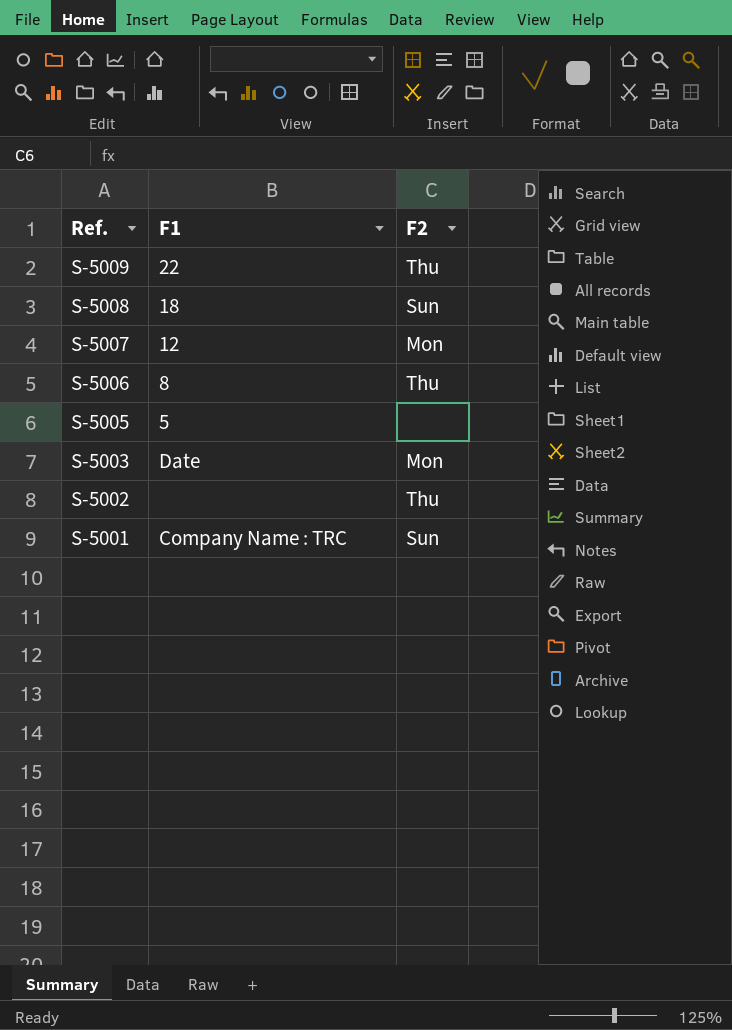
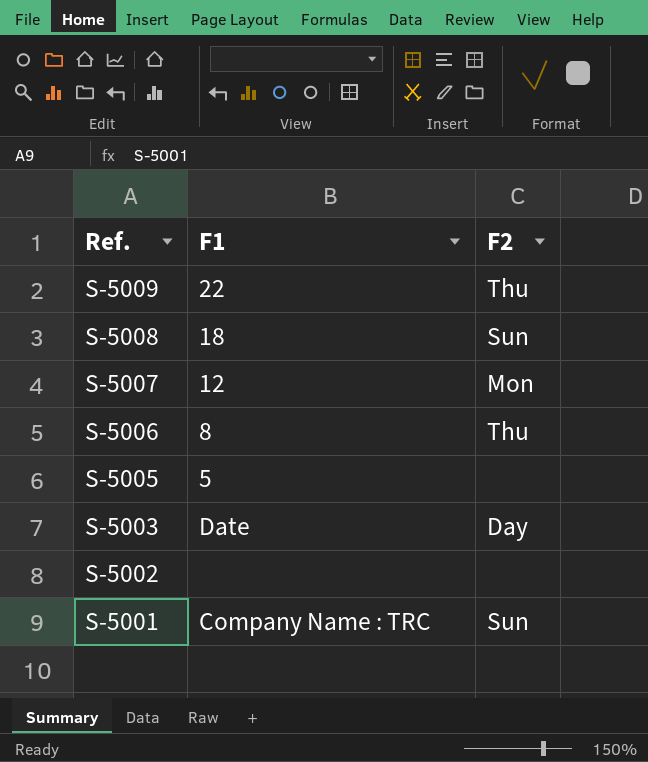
S-5003 | F2: Mon -> Day
S-5002 | F2: Thu -> none

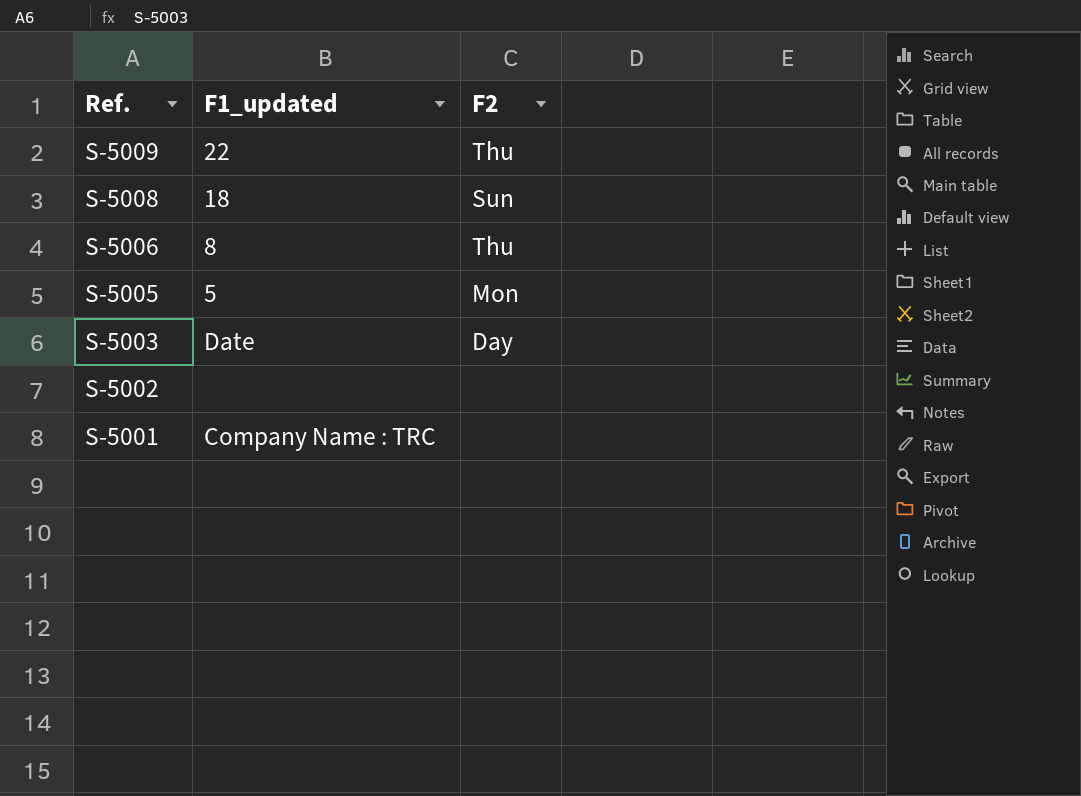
column name: F1 -> F1_updated
row S-5007: 12 | Mon -> none
S-5005 | F2: none -> Mon
S-5001 | F2: Sun -> none

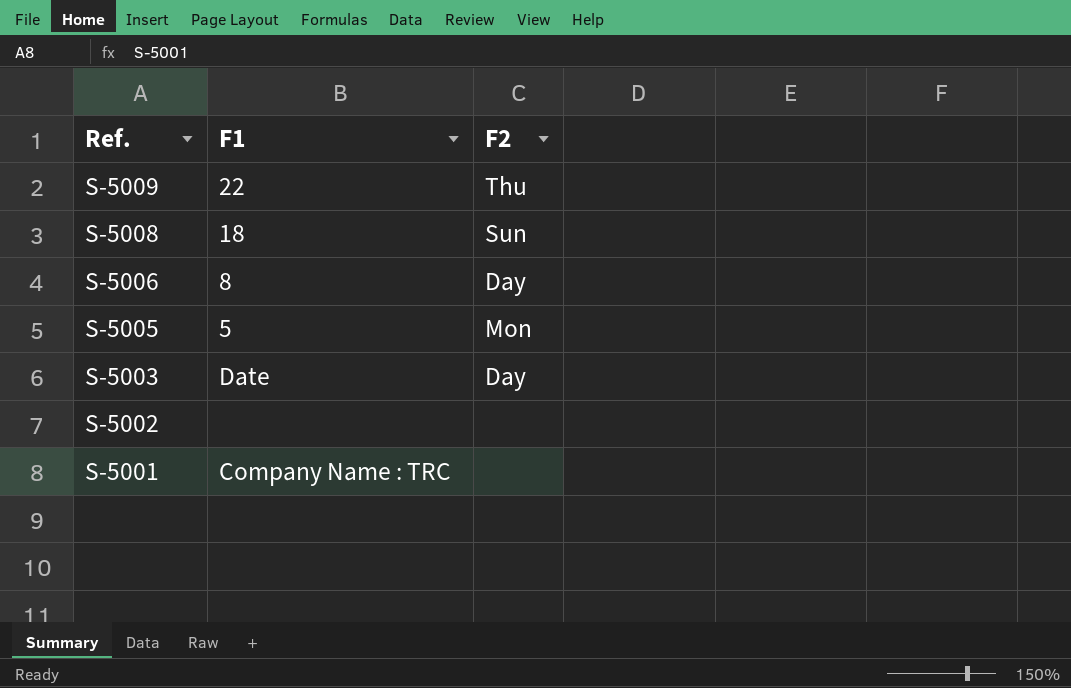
column name: F1_updated -> F1
S-5006 | F2: Thu -> Day

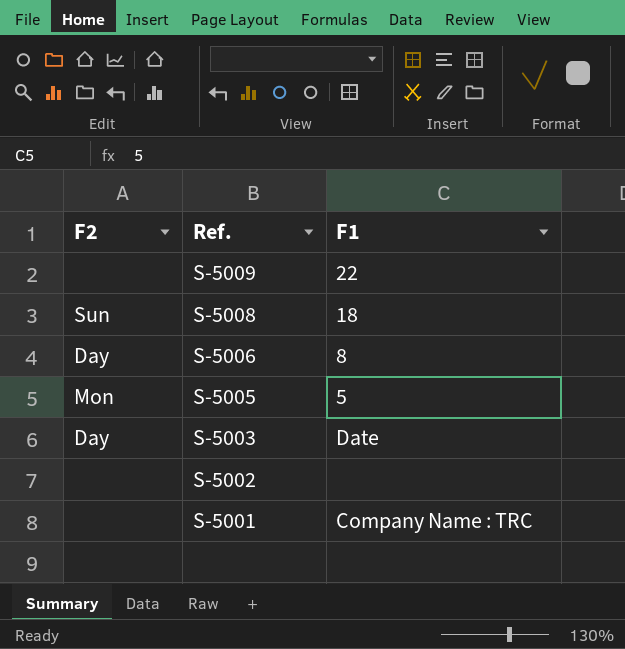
column F2 | position: 3 -> 1
S-5009 | F2: Thu -> none

